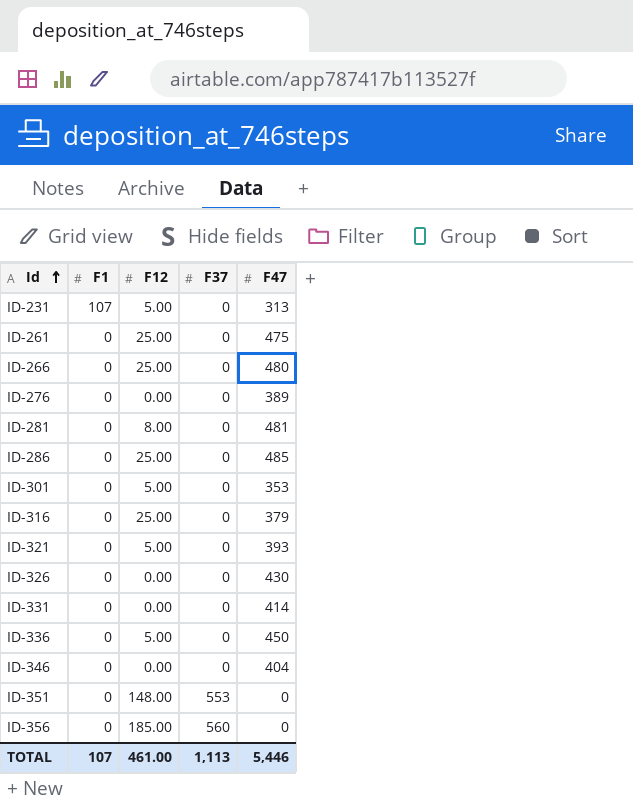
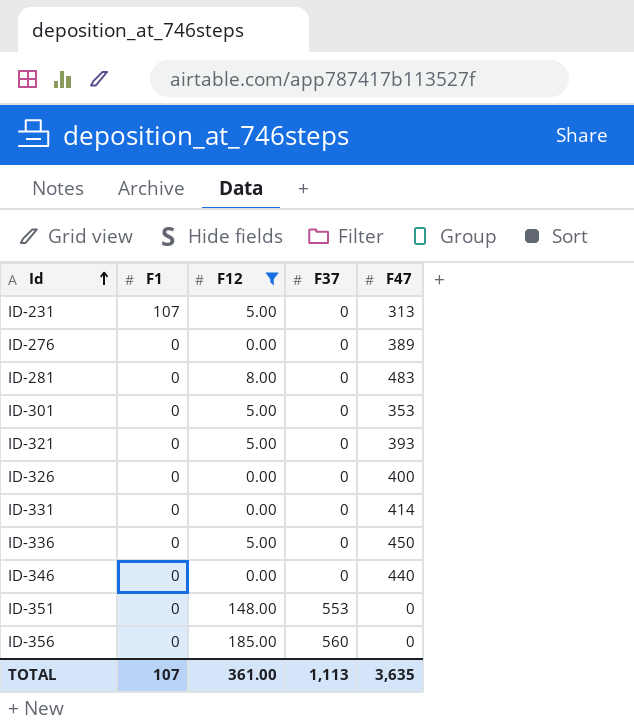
filter: none -> F12 != 25.00
ID-281 | F47: 481 -> 483
ID-326 | F47: 430 -> 400
ID-346 | F47: 404 -> 440
TOTAL | F12: 461.00 -> 361.00
TOTAL | F47: 5,446 -> 3,635

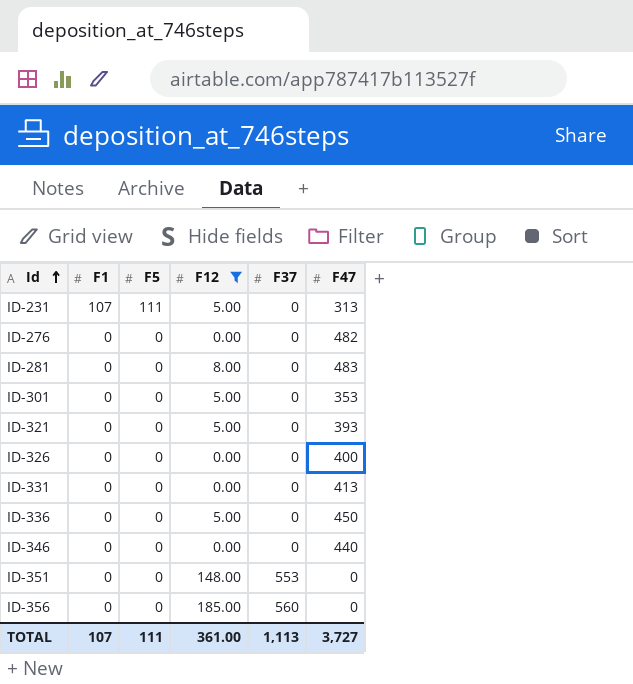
column F5 | position: none -> 3
ID-276 | F47: 389 -> 482
ID-331 | F47: 414 -> 413
TOTAL | F47: 3,635 -> 3,727

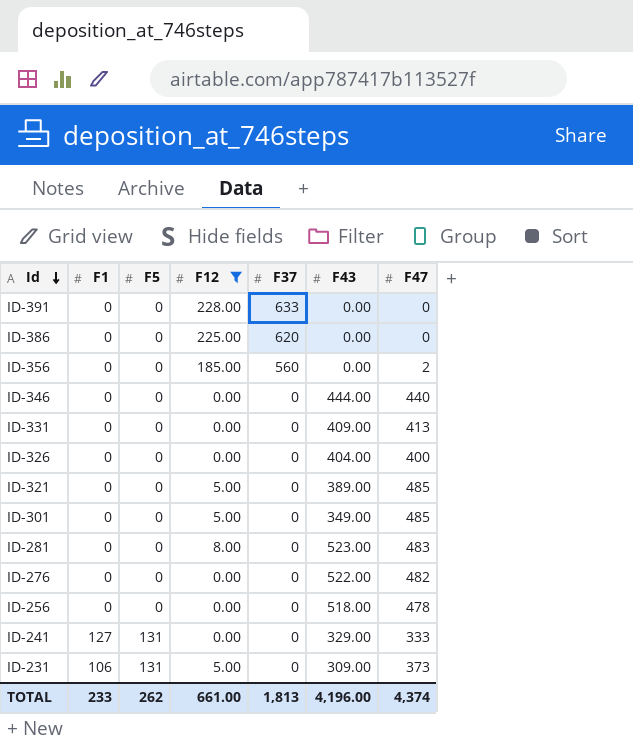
row order: Id ascending -> Id descending
column F43 | position: none -> 6
row ID-336: 0 | 0 | 5.00 | 0 | 450 -> none
row ID-351: 0 | 0 | 148.00 | 553 | 0 -> none
row ID-391: none -> 0 | 0 | 228.00 | 633 | 0.00 | 0
row ID-386: none -> 0 | 0 | 225.00 | 620 | 0.00 | 0
ID-356 | F47: 0 -> 2
ID-321 | F47: 393 -> 485
ID-301 | F47: 353 -> 485
row ID-256: none -> 0 | 0 | 0.00 | 0 | 518.00 | 478
row ID-241: none -> 127 | 131 | 0.00 | 0 | 329.00 | 333
ID-231 | F1: 107 -> 106
ID-231 | F5: 111 -> 131
ID-231 | F47: 313 -> 373
TOTAL | F1: 107 -> 233
TOTAL | F5: 111 -> 262
TOTAL | F12: 361.00 -> 661.00
TOTAL | F37: 1,113 -> 1,813
TOTAL | F47: 3,727 -> 4,374

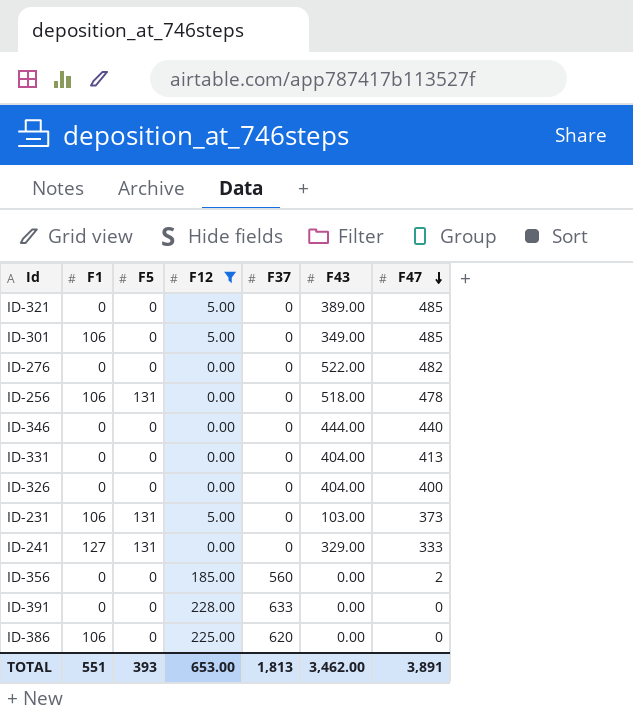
row order: Id descending -> F47 descending
row ID-281: 0 | 0 | 8.00 | 0 | 523.00 | 483 -> none
ID-301 | F1: 0 -> 106
ID-256 | F1: 0 -> 106
ID-256 | F5: 0 -> 131
ID-331 | F43: 409.00 -> 404.00
ID-231 | F43: 309.00 -> 103.00
ID-386 | F1: 0 -> 106
TOTAL | F1: 233 -> 551
TOTAL | F5: 262 -> 393
TOTAL | F12: 661.00 -> 653.00
TOTAL | F43: 4,196.00 -> 3,462.00
TOTAL | F47: 4,374 -> 3,891

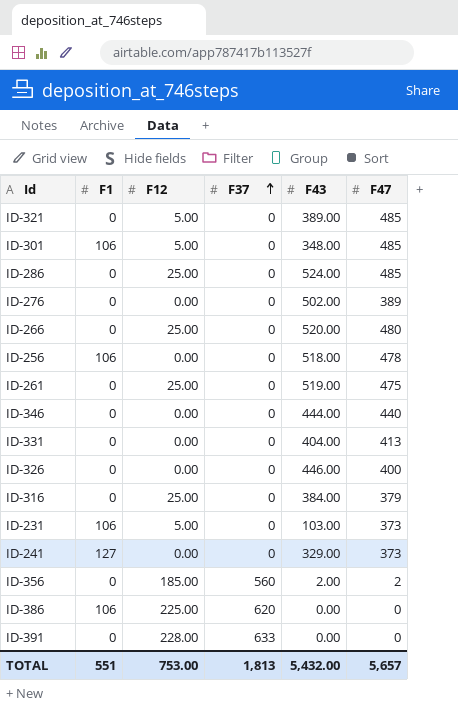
filter: F12 != 25.00 -> none
row order: F47 descending -> F37 ascending
column F5 | position: 3 -> none
ID-301 | F43: 349.00 -> 348.00
ID-276 | F43: 522.00 -> 502.00
ID-276 | F47: 482 -> 389
ID-326 | F43: 404.00 -> 446.00
ID-241 | F47: 333 -> 373
ID-356 | F43: 0.00 -> 2.00
TOTAL | F12: 653.00 -> 753.00
TOTAL | F43: 3,462.00 -> 5,432.00
TOTAL | F47: 3,891 -> 5,657

